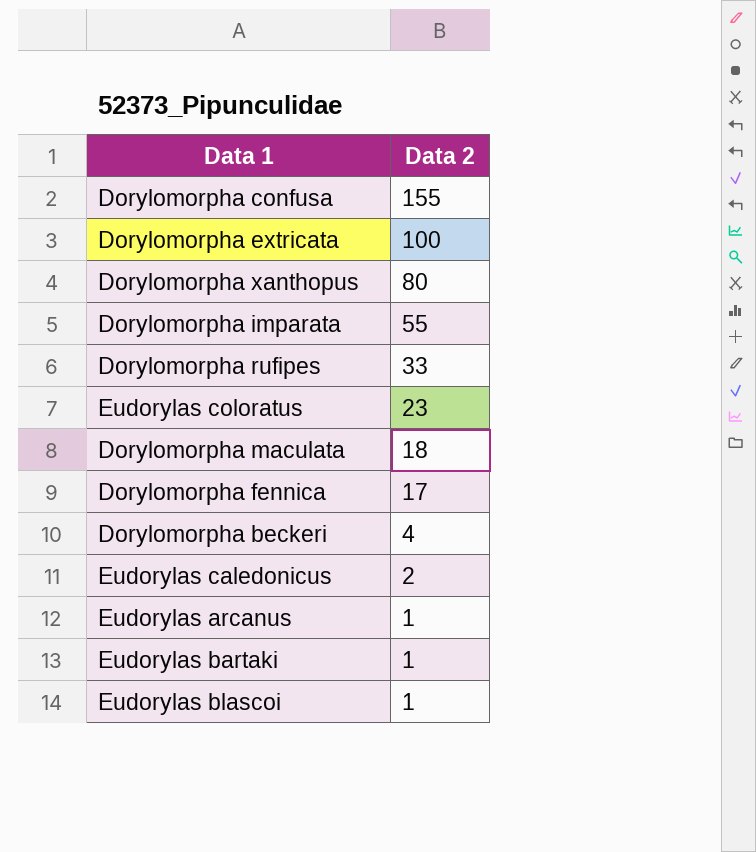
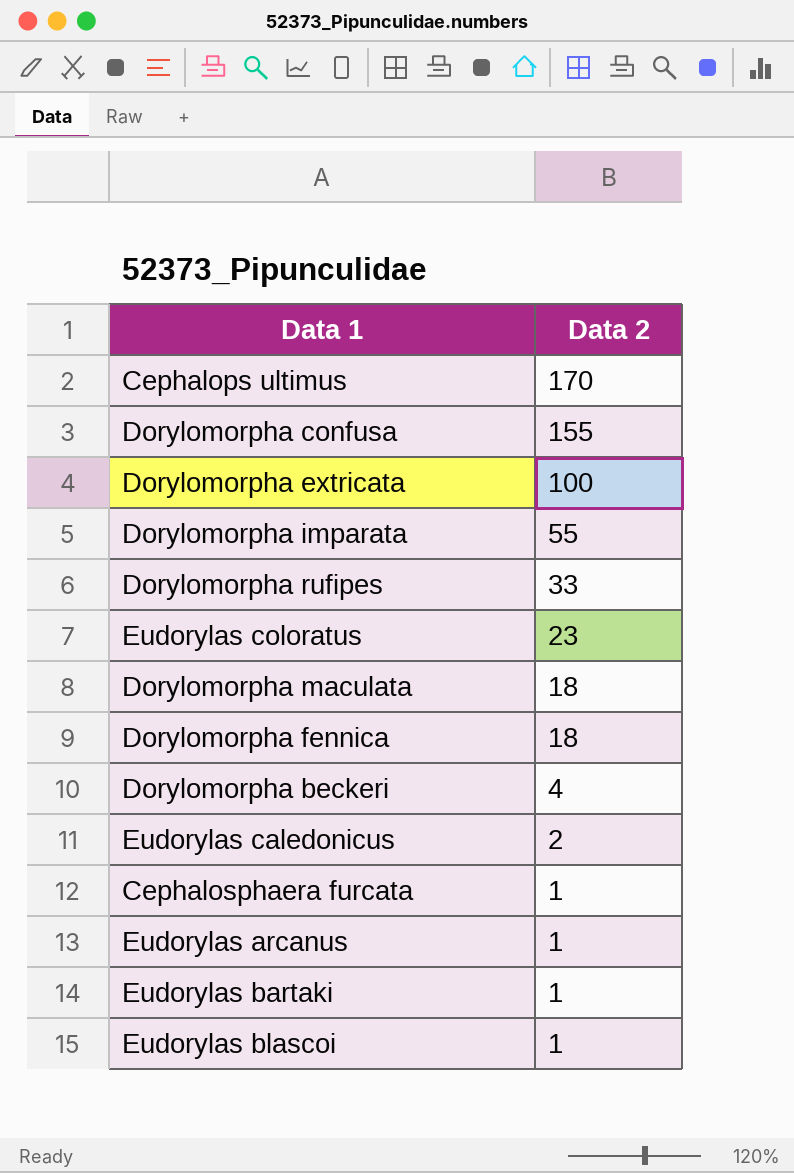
row Dorylomorpha xanthopus: 80 -> none
row Cephalops ultimus: none -> 170
Dorylomorpha fennica | Data 2: 17 -> 18
row Cephalosphaera furcata: none -> 1

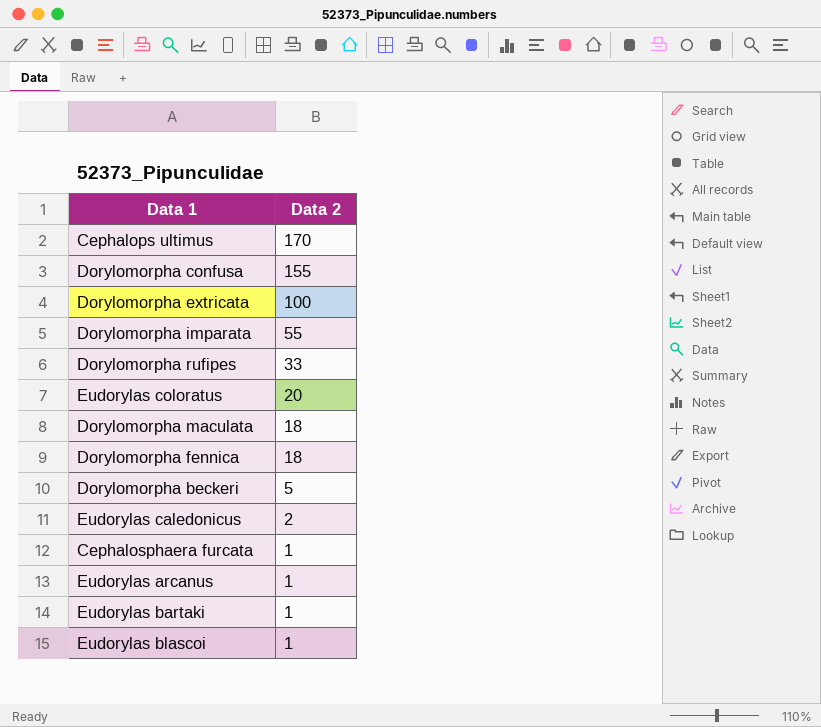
Eudorylas coloratus | Data 2: 23 -> 20
Dorylomorpha beckeri | Data 2: 4 -> 5

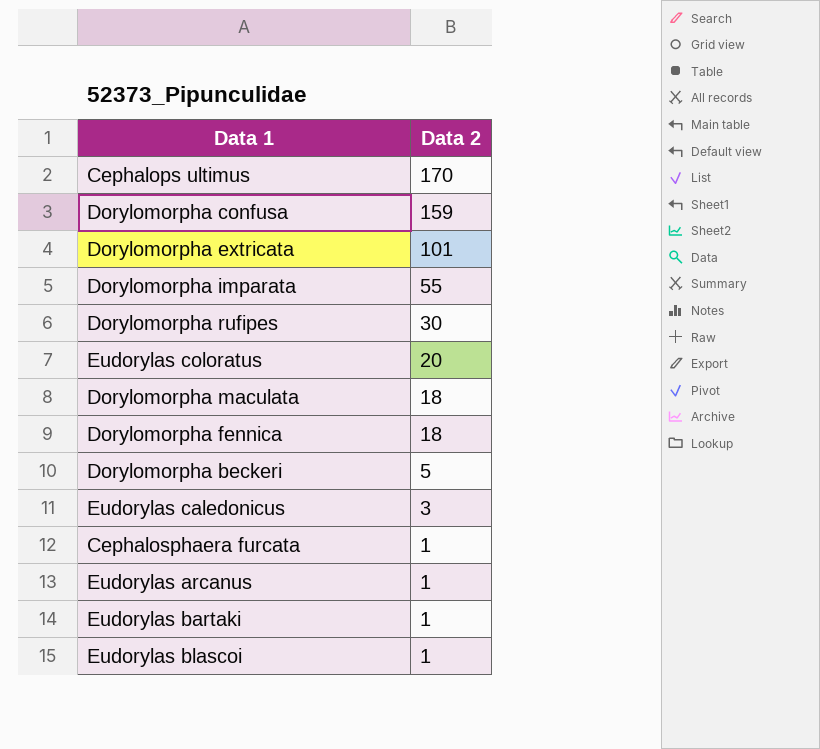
Dorylomorpha confusa | Data 2: 155 -> 159
Dorylomorpha extricata | Data 2: 100 -> 101
Dorylomorpha rufipes | Data 2: 33 -> 30
Eudorylas caledonicus | Data 2: 2 -> 3

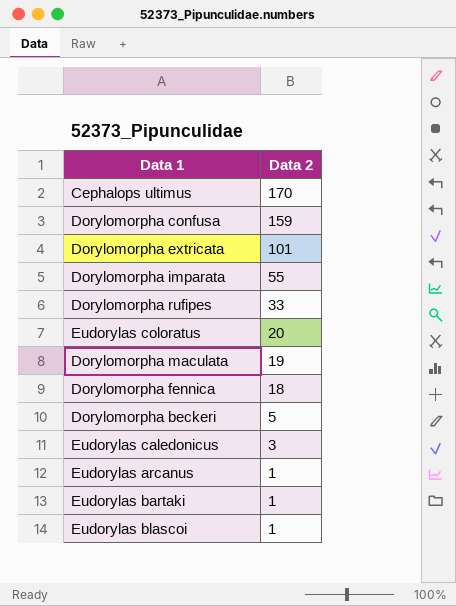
row Cephalosphaera furcata: 1 -> none
Dorylomorpha rufipes | Data 2: 30 -> 33
Dorylomorpha maculata | Data 2: 18 -> 19

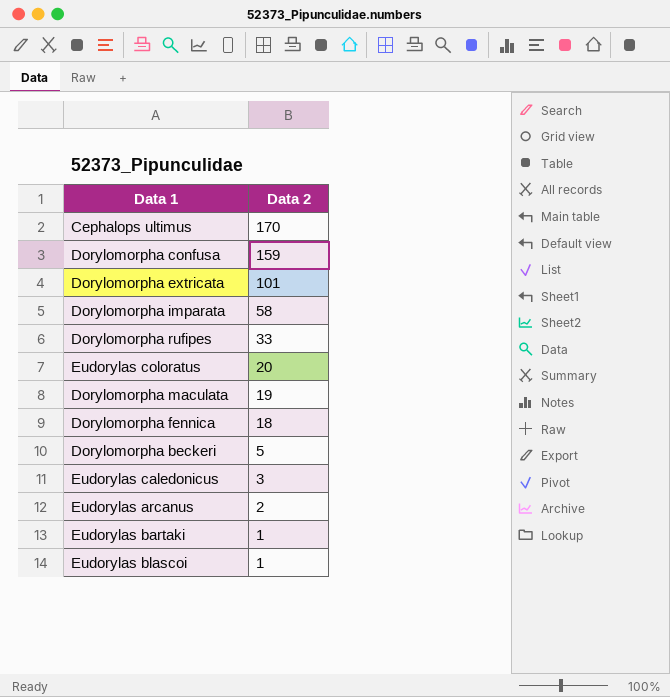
Dorylomorpha imparata | Data 2: 55 -> 58
Eudorylas arcanus | Data 2: 1 -> 2

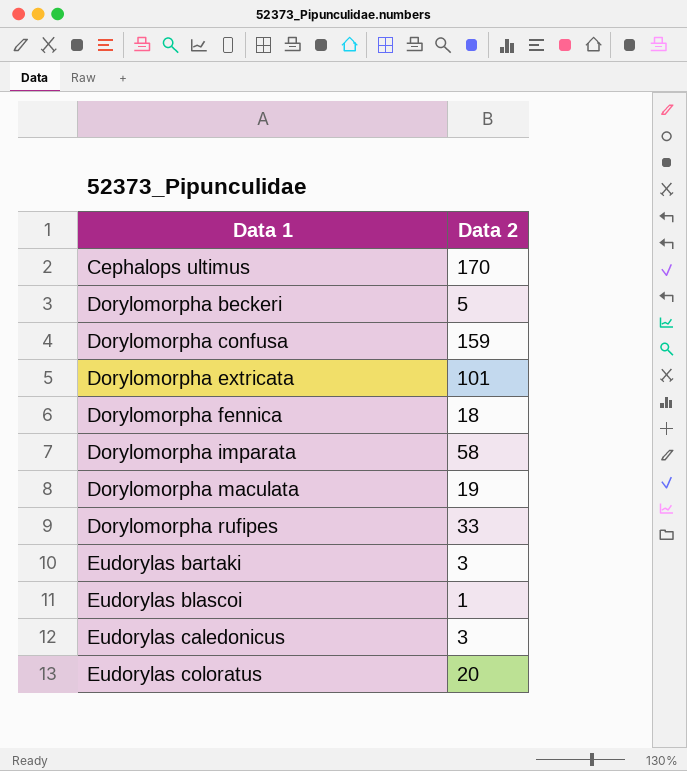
row order: Data 2 descending -> Data 1 ascending
row Eudorylas arcanus: 2 -> none
Eudorylas bartaki | Data 2: 1 -> 3

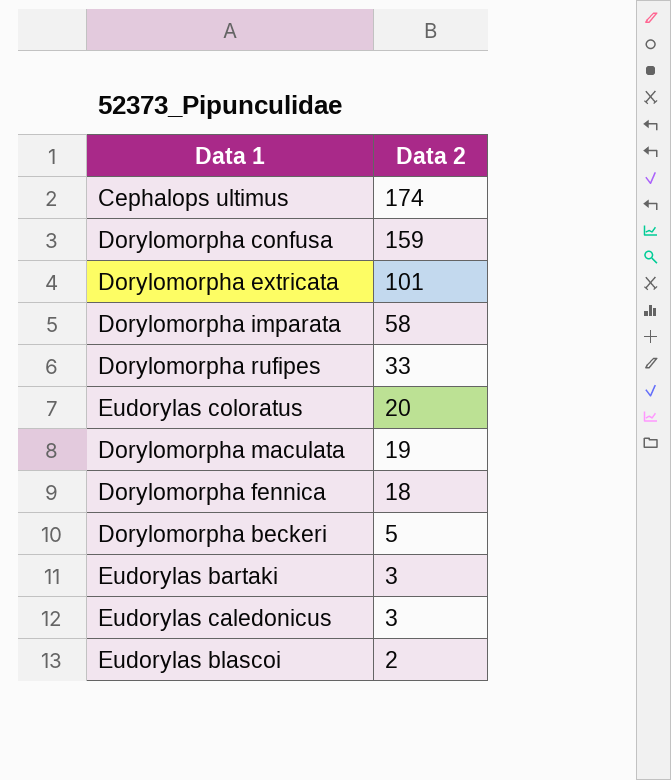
row order: Data 1 ascending -> Data 2 descending
Cephalops ultimus | Data 2: 170 -> 174
Eudorylas blascoi | Data 2: 1 -> 2

